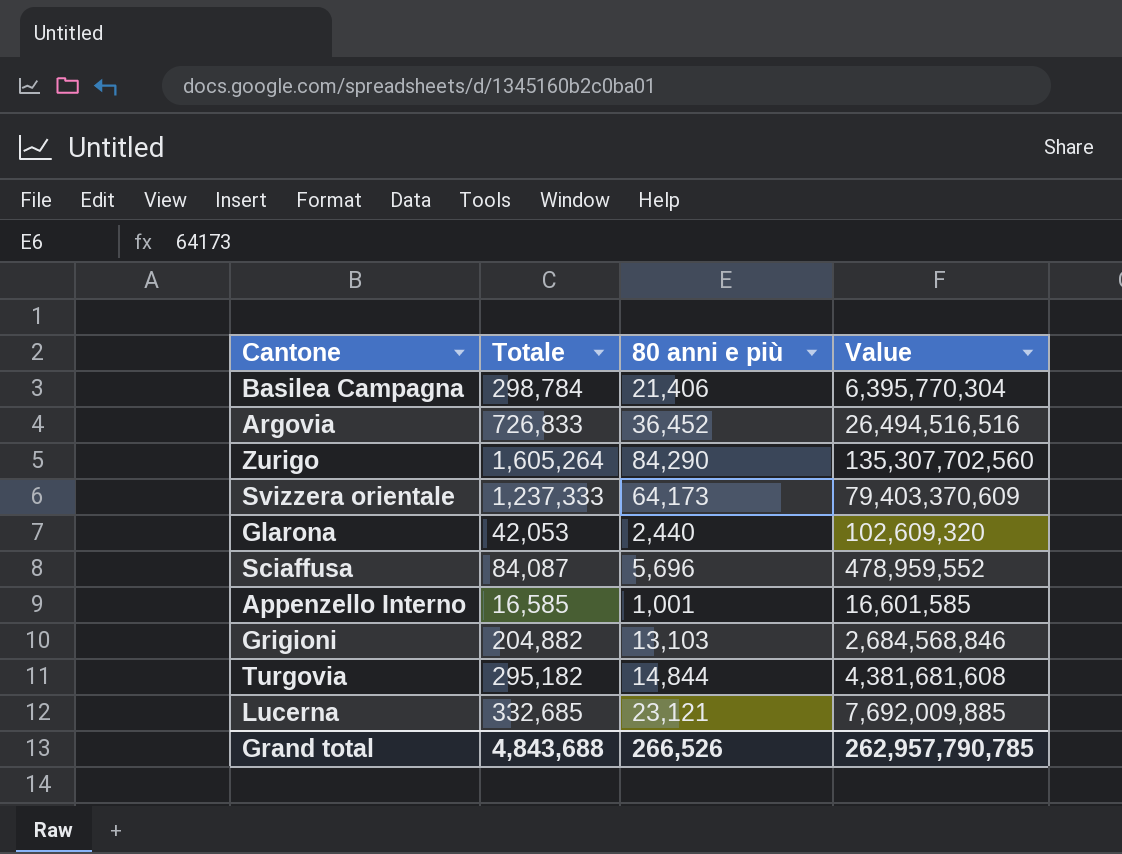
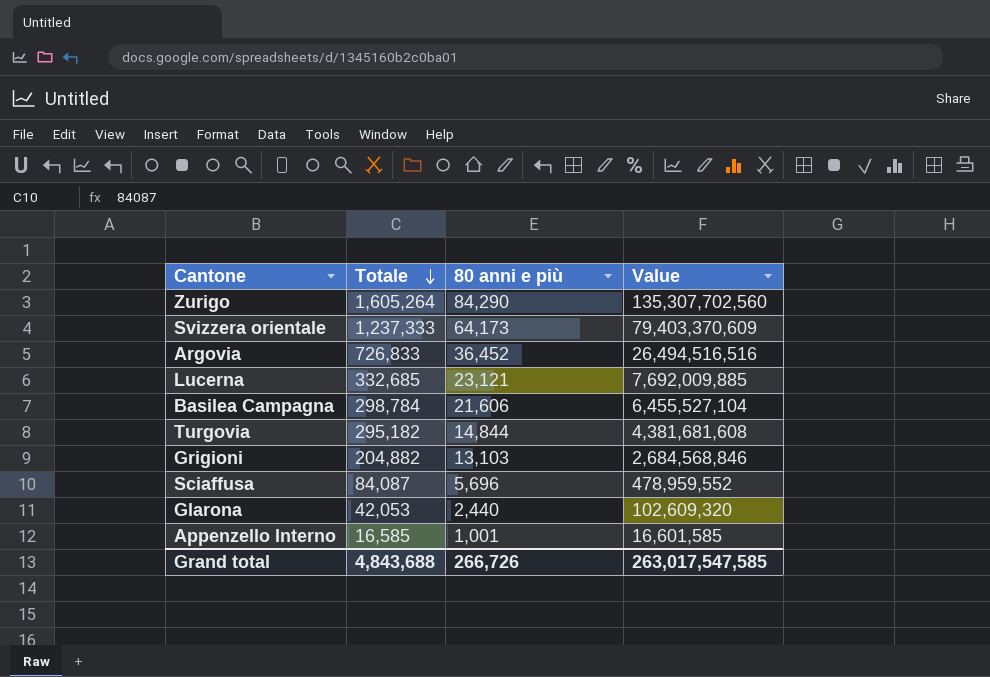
row order: none -> Totale descending
Basilea Campagna | 80 anni e più: 21,406 -> 21,606
Basilea Campagna | Value: 6,395,770,304 -> 6,455,527,104
Grand total | 80 anni e più: 266,526 -> 266,726
Grand total | Value: 262,957,790,785 -> 263,017,547,585

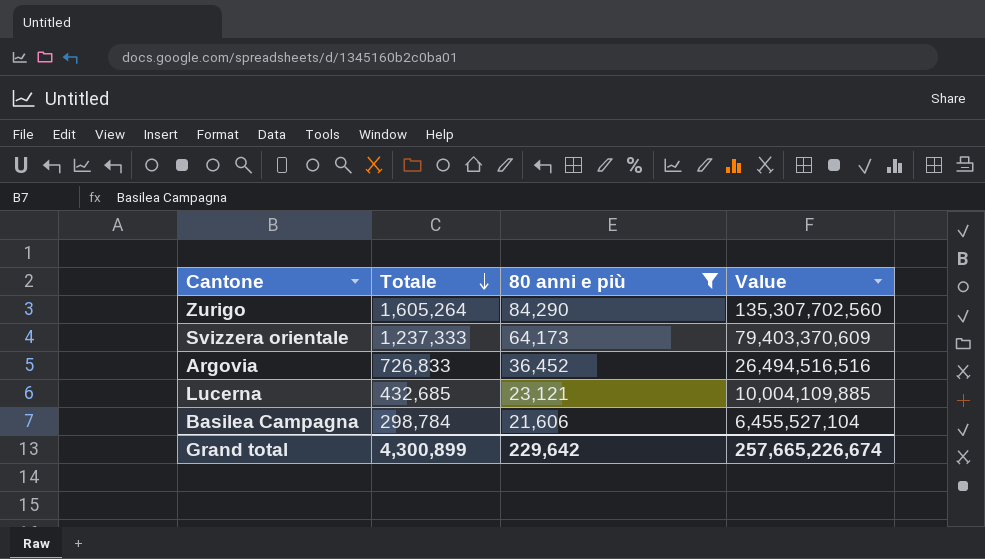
filter: none -> 80 anni e più >= 21,606
Lucerna | Totale: 332,685 -> 432,685
Lucerna | Value: 7,692,009,885 -> 10,004,109,885
Grand total | Totale: 4,843,688 -> 4,300,899
Grand total | 80 anni e più: 266,726 -> 229,642
Grand total | Value: 263,017,547,585 -> 257,665,226,674

